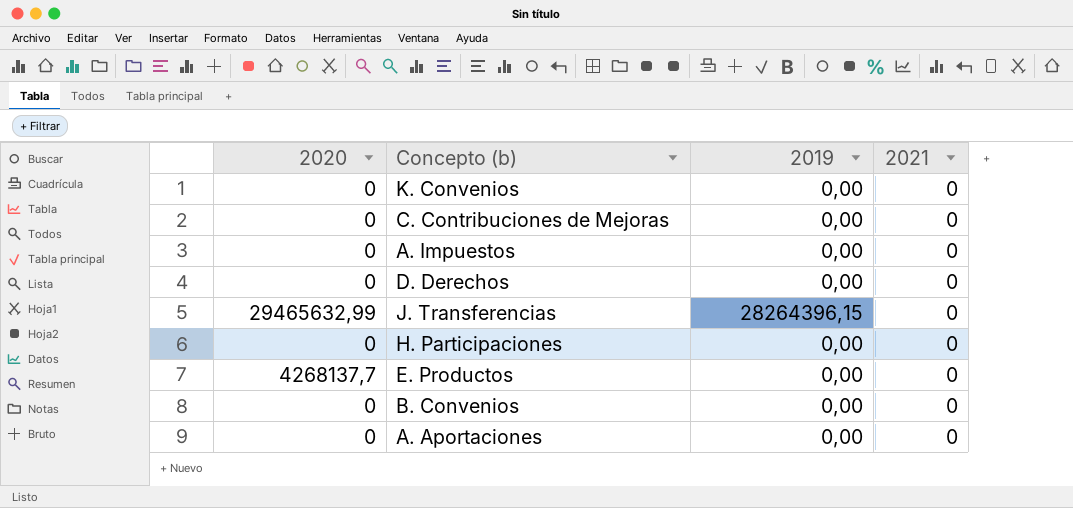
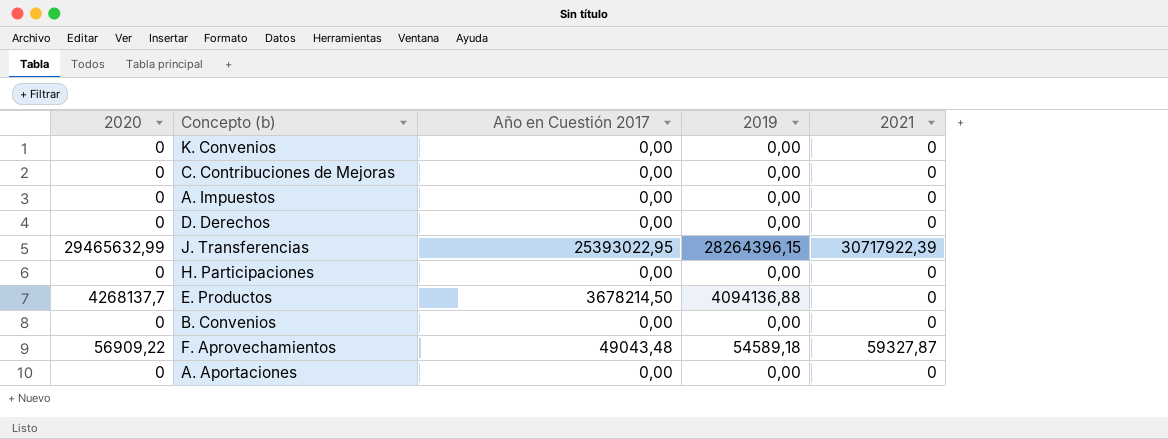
column Año en Cuestión 2017 | position: none -> 3
J. Transferencias | 2021: 0 -> 30717922,39
E. Productos | 2019: 0,00 -> 4094136,88
row F. Aprovechamientos: none -> 56909,22 | 49043,48 | 54589,18 | 59327,87

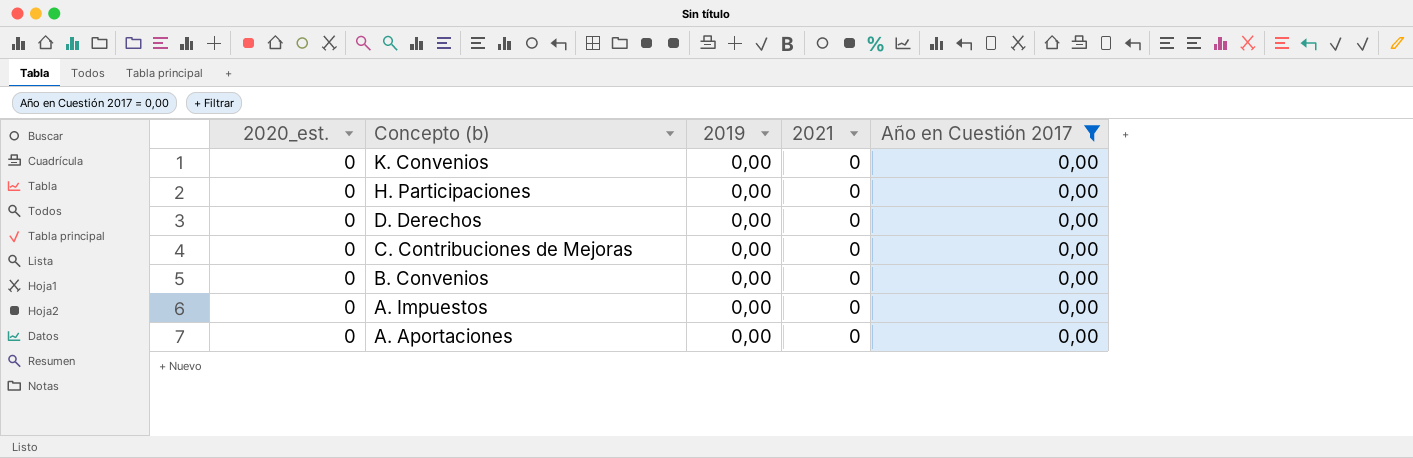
filter: none -> Año en Cuestión 2017 = 0,00
row order: none -> Concepto (b) descending
column name: 2020 -> 2020_est.
column Año en Cuestión 2017 | position: 3 -> 5

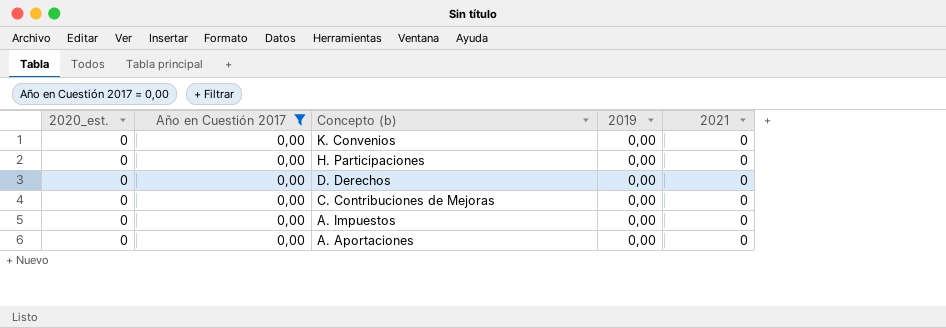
column Año en Cuestión 2017 | position: 5 -> 2
row B. Convenios: 0 | 0,00 | 0 | 0,00 -> none

